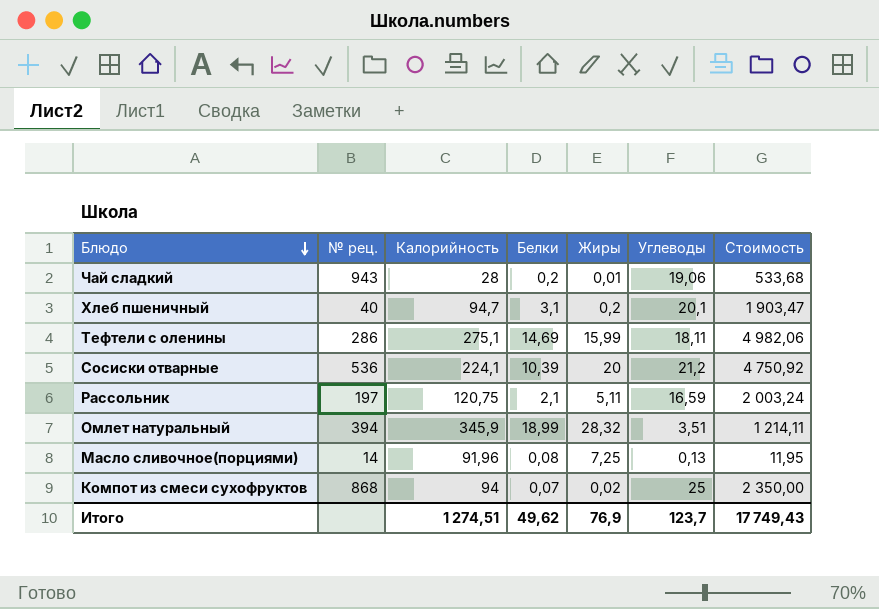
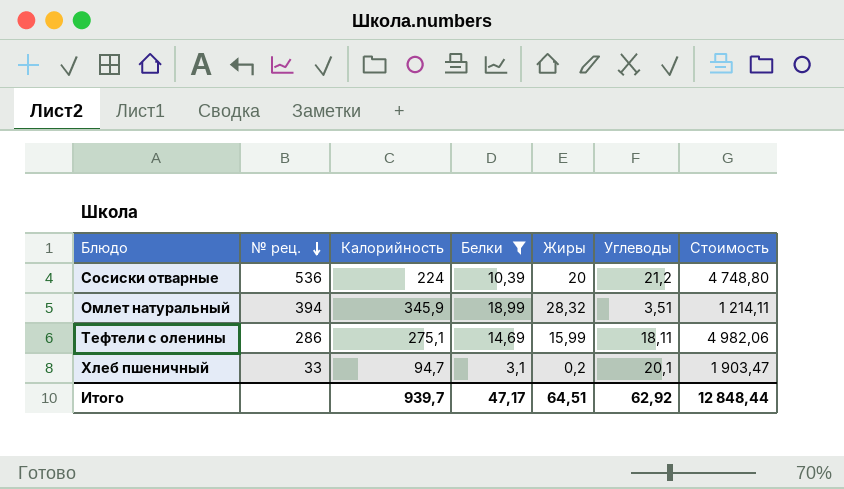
filter: none -> Белки >= 3,1
row order: Блюдо descending -> № рец. descending
Сосиски отварные | Калорийность: 224,1 -> 224
Сосиски отварные | Стоимость: 4 750,92 -> 4 748,80
Хлеб пшеничный | № рец.: 40 -> 33
Итого | Калорийность: 1 274,51 -> 939,7
Итого | Белки: 49,62 -> 47,17
Итого | Жиры: 76,9 -> 64,51
Итого | Углеводы: 123,7 -> 62,92
Итого | Стоимость: 17 749,43 -> 12 848,44

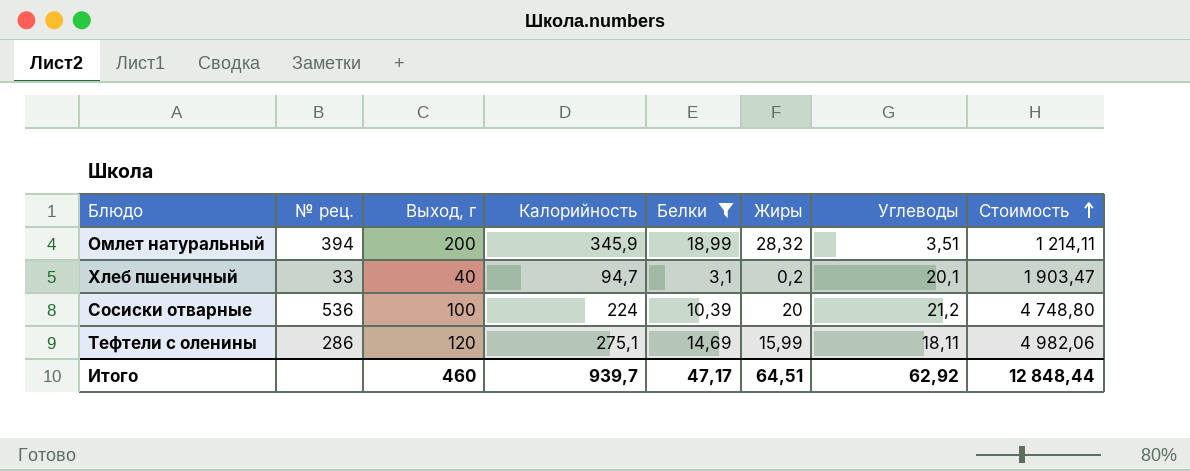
row order: № рец. descending -> Стоимость ascending
column Выход, г | position: none -> 3

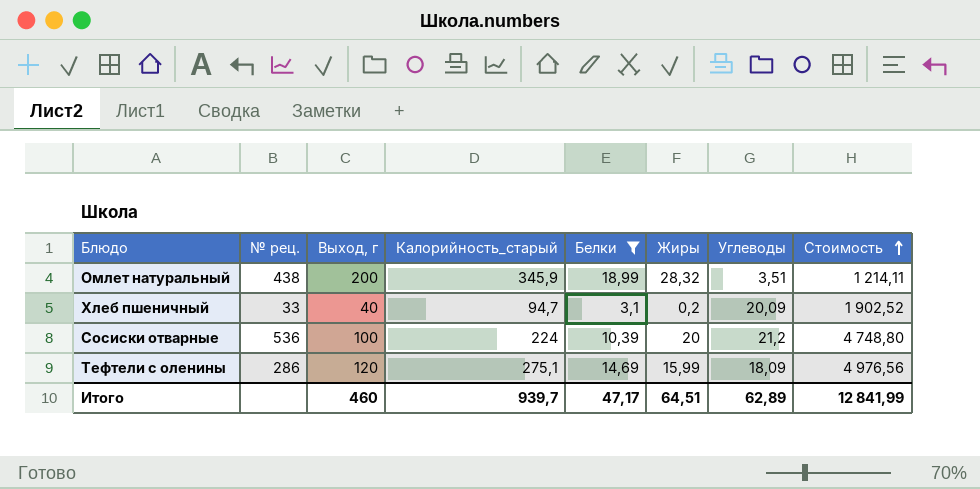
column name: Калорийность -> Калорийность_старый
Омлет натуральный | № рец.: 394 -> 438
Хлеб пшеничный | Углеводы: 20,1 -> 20,09
Хлеб пшеничный | Стоимость: 1 903,47 -> 1 902,52
Тефтели с оленины | Углеводы: 18,11 -> 18,09
Тефтели с оленины | Стоимость: 4 982,06 -> 4 976,56
Итого | Углеводы: 62,92 -> 62,89
Итого | Стоимость: 12 848,44 -> 12 841,99

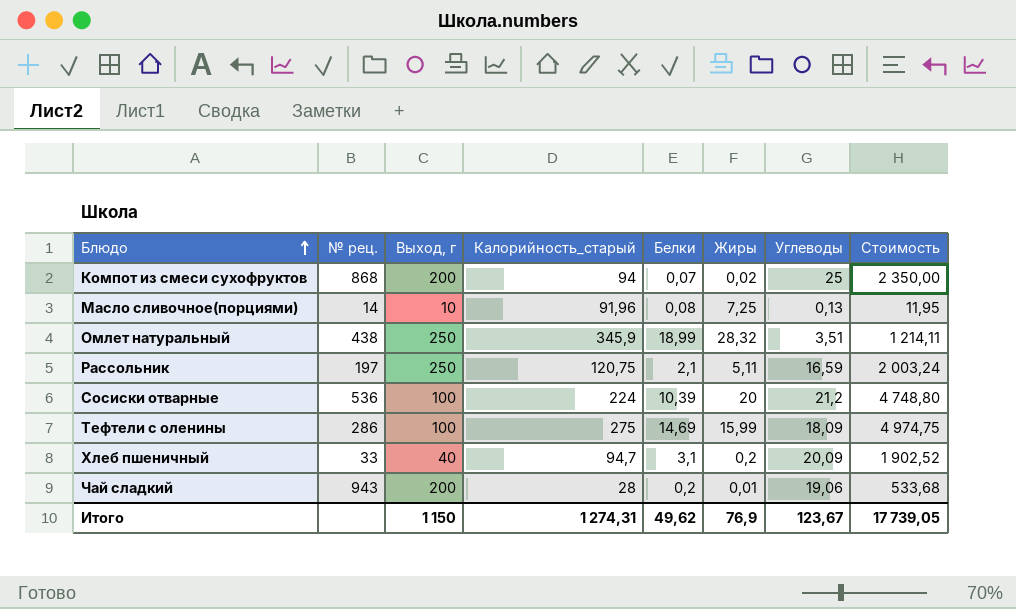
filter: Белки >= 3,1 -> none
row order: Стоимость ascending -> Блюдо ascending
Омлет натуральный | Выход, г: 200 -> 250
Тефтели с оленины | Выход, г: 120 -> 100
Тефтели с оленины | Калорийность_старый: 275,1 -> 275
Тефтели с оленины | Стоимость: 4 976,56 -> 4 974,75
Итого | Выход, г: 460 -> 1 150
Итого | Калорийность_старый: 939,7 -> 1 274,31
Итого | Белки: 47,17 -> 49,62
Итого | Жиры: 64,51 -> 76,9
Итого | Углеводы: 62,89 -> 123,67
Итого | Стоимость: 12 841,99 -> 17 739,05

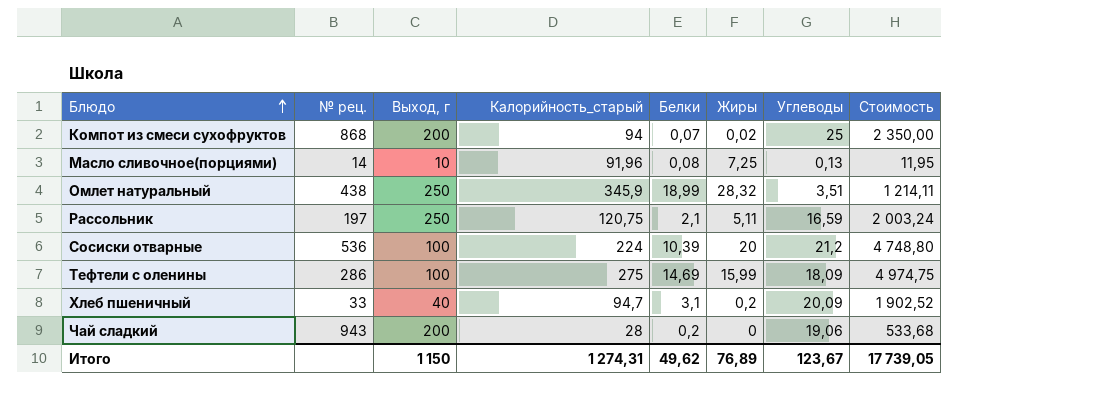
Чай сладкий | Жиры: 0,01 -> 0
Итого | Жиры: 76,9 -> 76,89

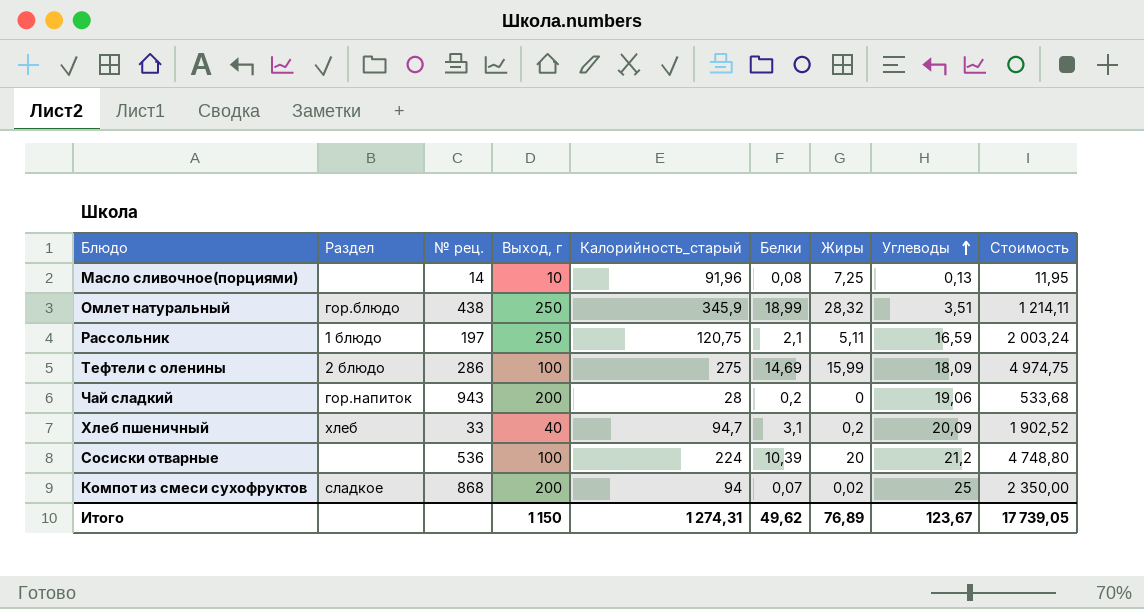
row order: Блюдо ascending -> Углеводы ascending
column Раздел | position: none -> 2

